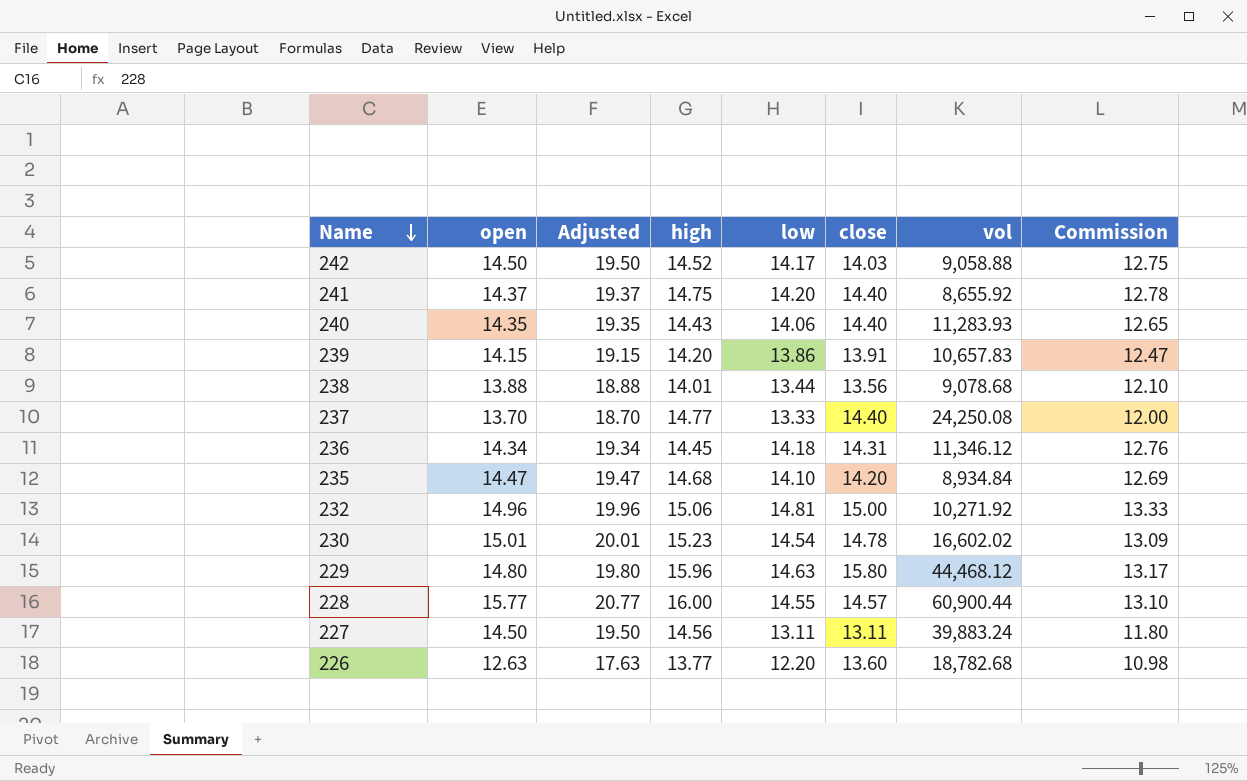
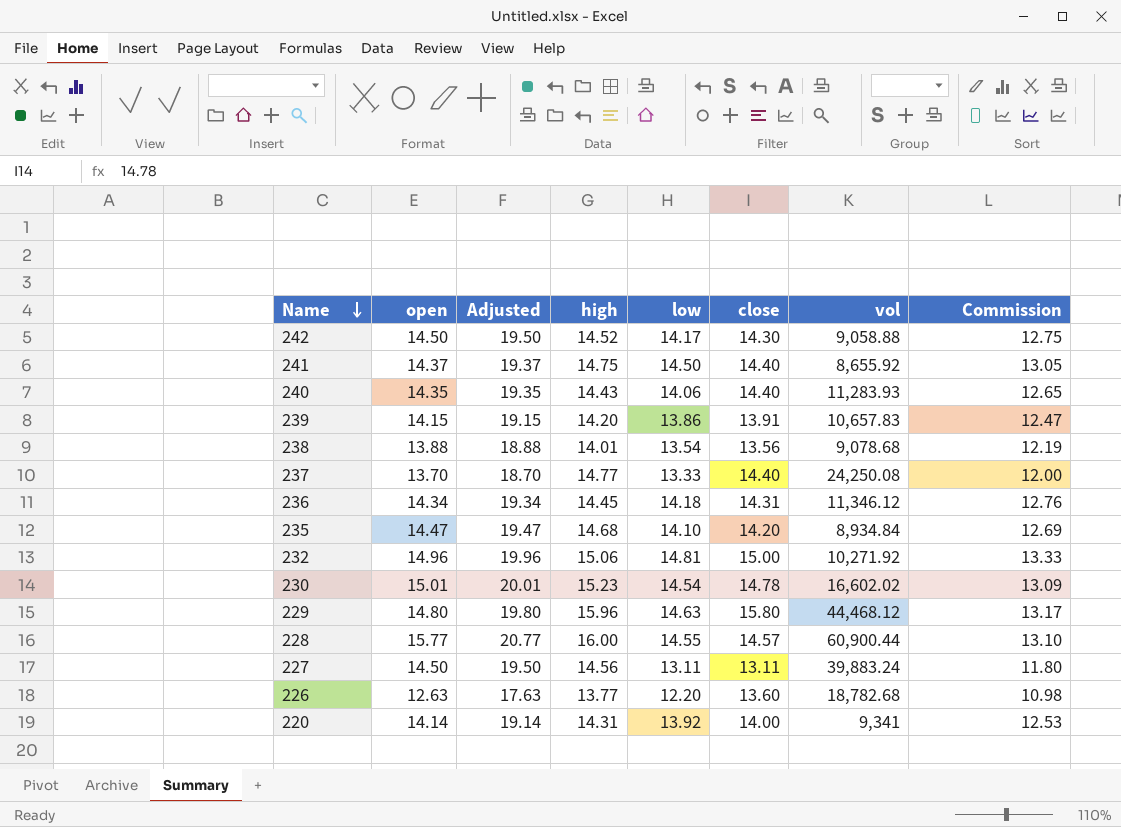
242 | close: 14.03 -> 14.30
241 | low: 14.20 -> 14.50
241 | Commission: 12.78 -> 13.05
238 | low: 13.44 -> 13.54
238 | Commission: 12.10 -> 12.19
row 220: none -> 14.14 | 19.14 | 14.31 | 13.92 | 14.00 | 9,341 | 12.53

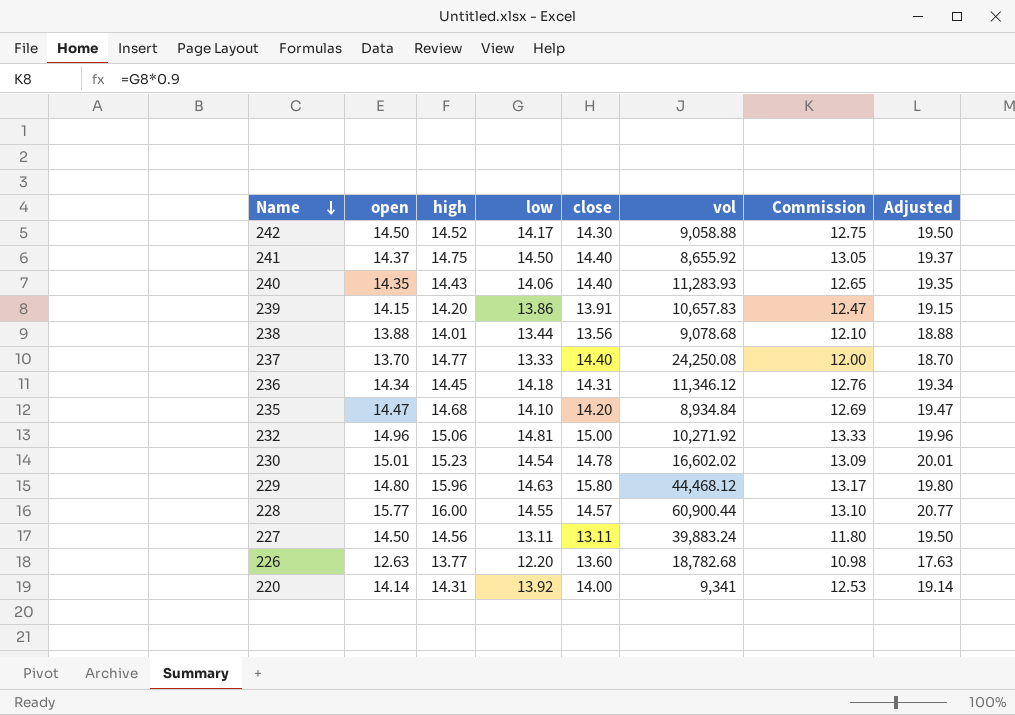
column Adjusted | position: 3 -> 8
238 | low: 13.54 -> 13.44
238 | Commission: 12.19 -> 12.10

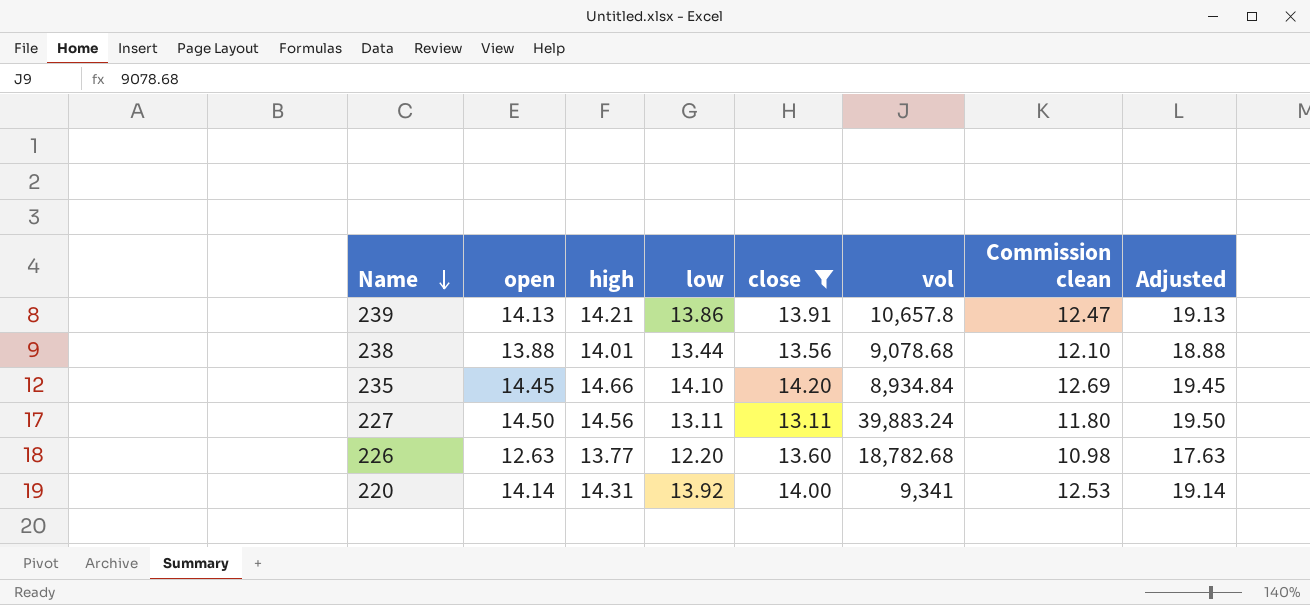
filter: none -> close <= 14.20
column name: Commission -> Commission clean
239 | open: 14.15 -> 14.13
239 | high: 14.20 -> 14.21
239 | vol: 10,657.83 -> 10,657.8
239 | Adjusted: 19.15 -> 19.13
235 | open: 14.47 -> 14.45
235 | high: 14.68 -> 14.66
235 | Adjusted: 19.47 -> 19.45

